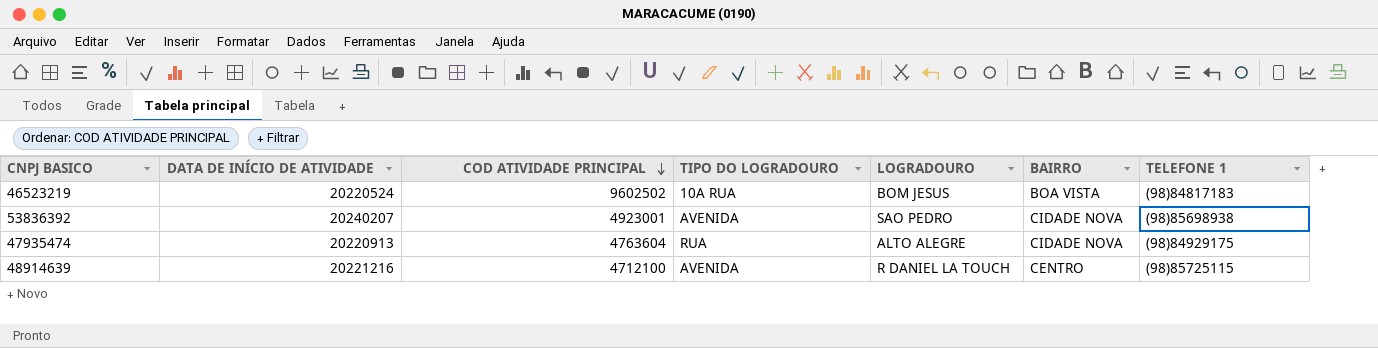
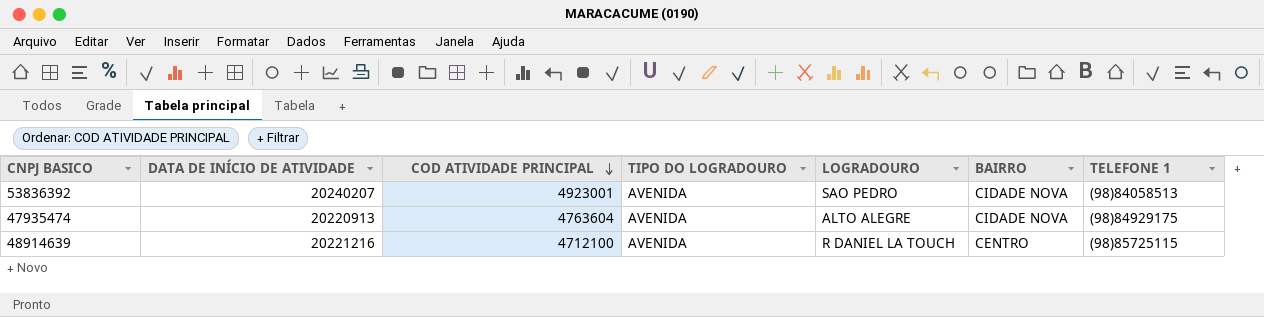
row 46523219: 20220524 | 9602502 | 10A RUA | BOM JESUS | BOA VISTA | (98)84817183 -> none
53836392 | TELEFONE 1: (98)85698938 -> (98)84058513
47935474 | TIPO DO LOGRADOURO: RUA -> AVENIDA

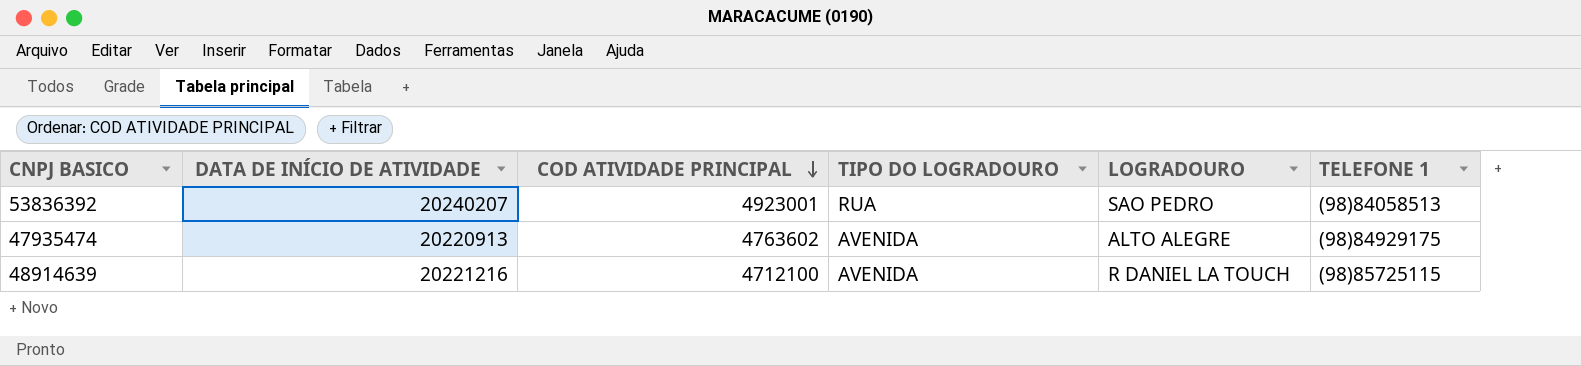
column BAIRRO | position: 6 -> none
53836392 | TIPO DO LOGRADOURO: AVENIDA -> RUA
47935474 | COD ATIVIDADE PRINCIPAL: 4763604 -> 4763602

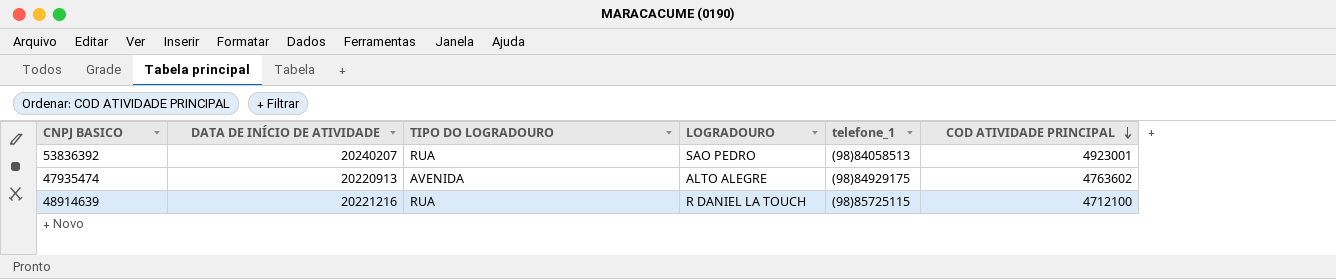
column name: TELEFONE 1 -> telefone_1
column COD ATIVIDADE PRINCIPAL | position: 3 -> 6
48914639 | TIPO DO LOGRADOURO: AVENIDA -> RUA

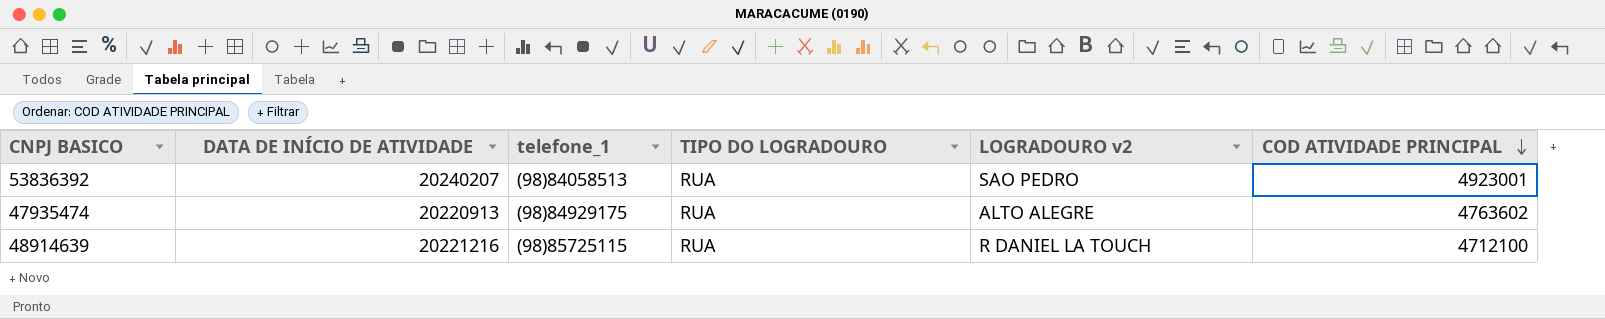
column telefone_1 | position: 5 -> 3
column name: LOGRADOURO -> LOGRADOURO v2
47935474 | TIPO DO LOGRADOURO: AVENIDA -> RUA

